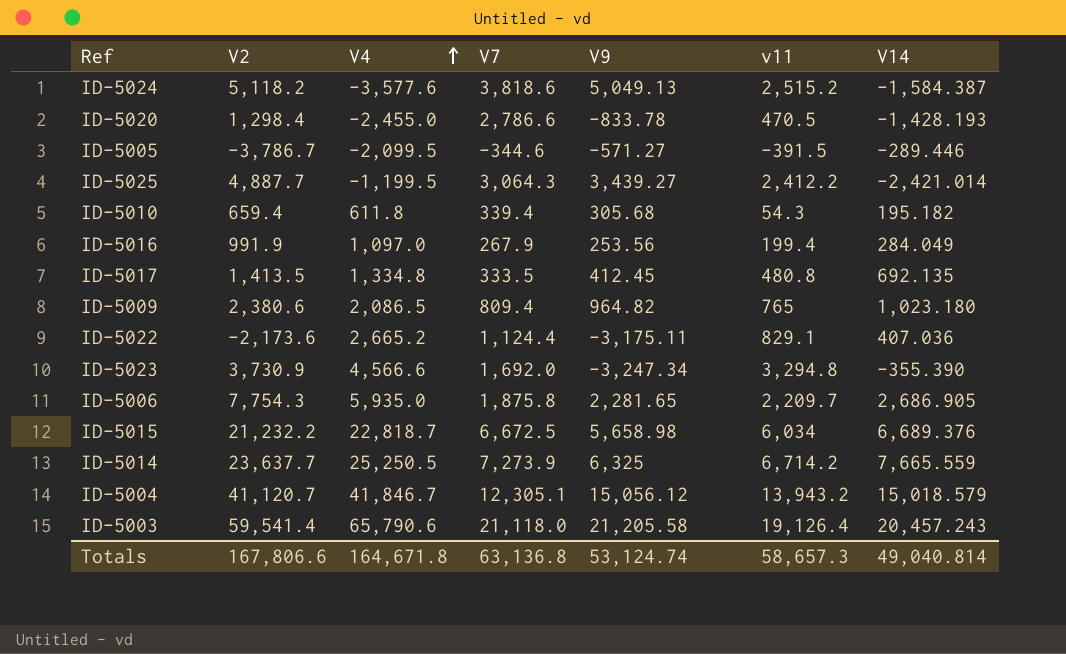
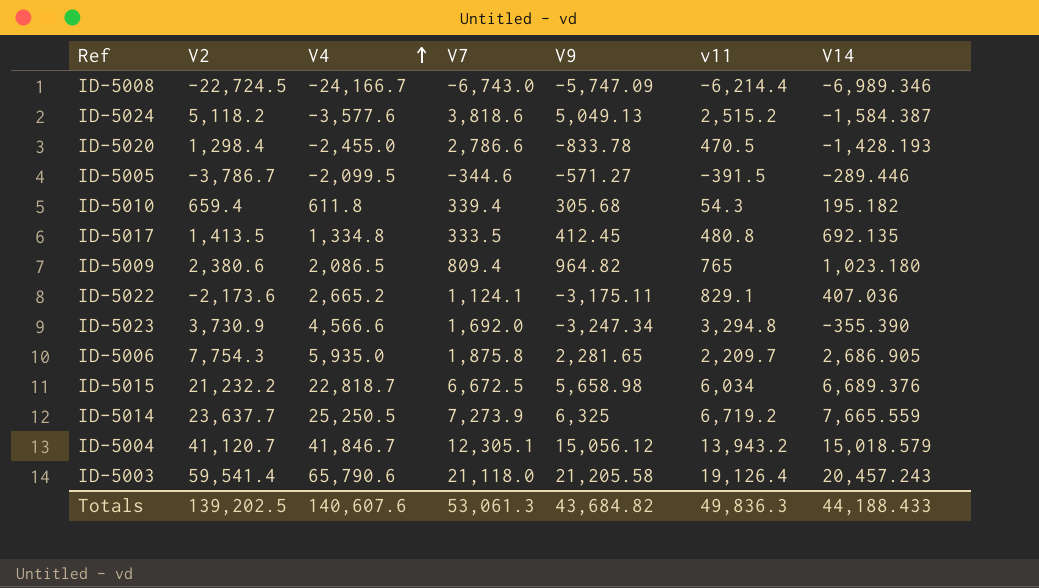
row ID-5025: 4,887.7 | -1,199.5 | 3,064.3 | 3,439.27 | 2,412.2 | -2,421.014 -> none
row ID-5016: 991.9 | 1,097.0 | 267.9 | 253.56 | 199.4 | 284.049 -> none
row ID-5008: none -> -22,724.5 | -24,166.7 | -6,743.0 | -5,747.09 | -6,214.4 | -6,989.346
ID-5022 | V7: 1,124.4 -> 1,124.1
ID-5014 | v11: 6,714.2 -> 6,719.2
Totals | V2: 167,806.6 -> 139,202.5
Totals | V4: 164,671.8 -> 140,607.6
Totals | V7: 63,136.8 -> 53,061.3
Totals | V9: 53,124.74 -> 43,684.82
Totals | v11: 58,657.3 -> 49,836.3
Totals | V14: 49,040.814 -> 44,188.433

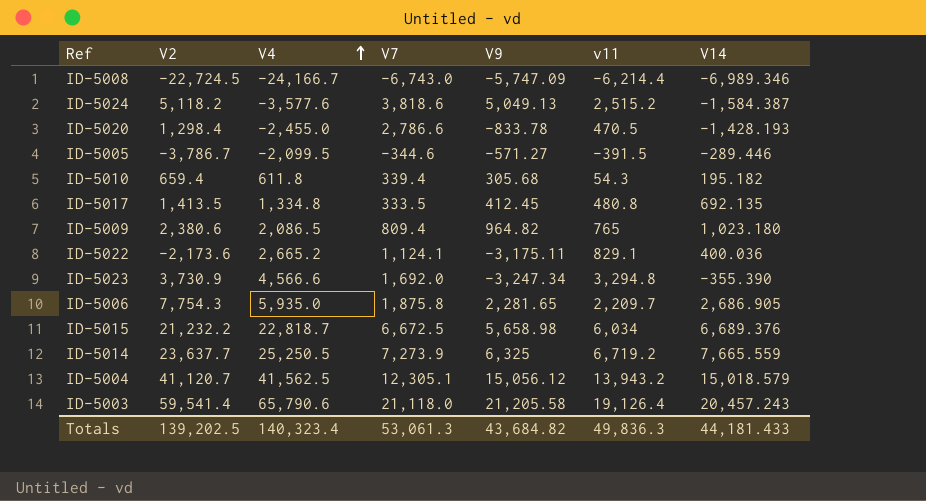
ID-5022 | V14: 407.036 -> 400.036
ID-5004 | V4: 41,846.7 -> 41,562.5
Totals | V4: 140,607.6 -> 140,323.4
Totals | V14: 44,188.433 -> 44,181.433

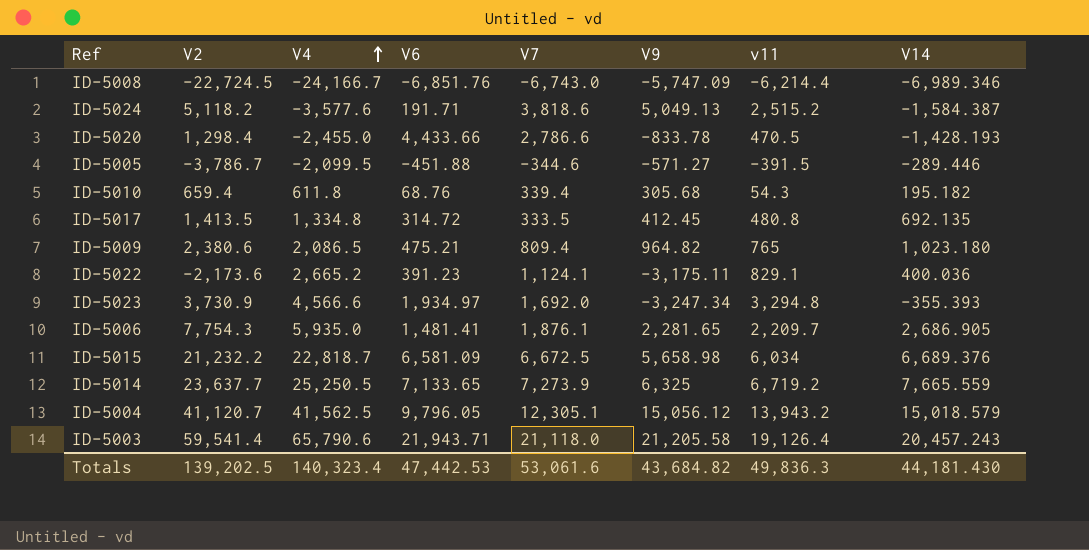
column V6 | position: none -> 4
ID-5023 | V14: -355.390 -> -355.393
ID-5006 | V7: 1,875.8 -> 1,876.1
Totals | V7: 53,061.3 -> 53,061.6
Totals | V14: 44,181.433 -> 44,181.430

